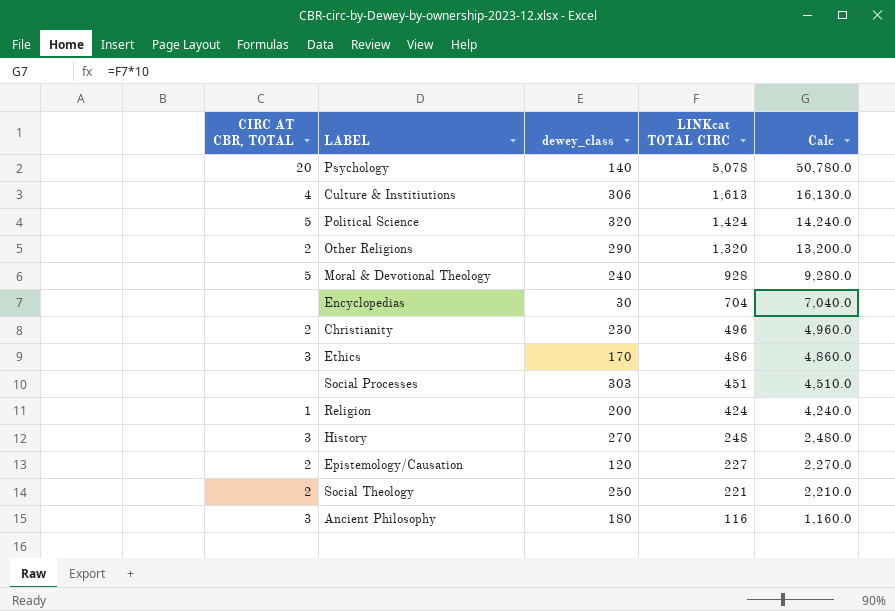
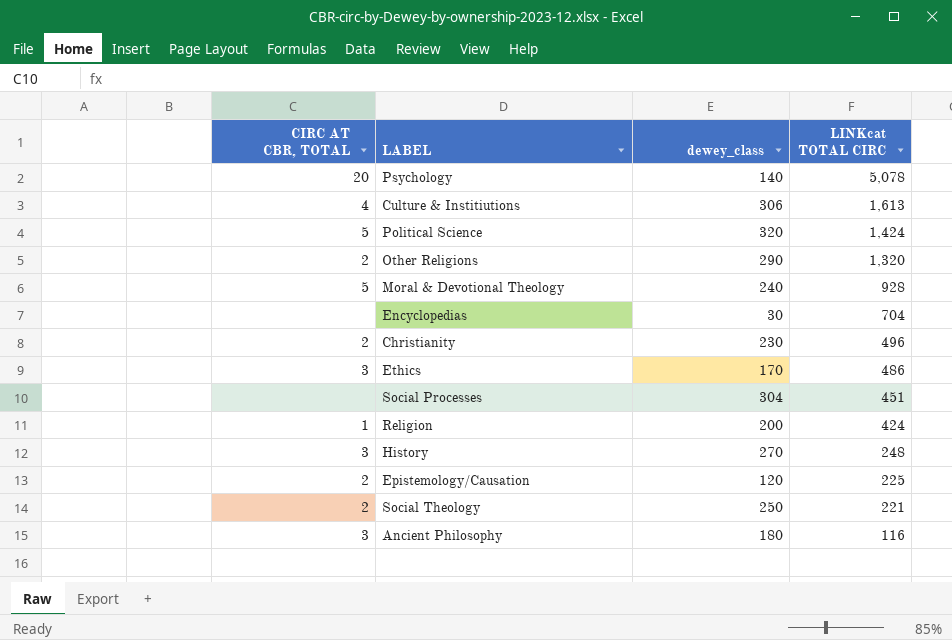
column Calc | formula: [LINKcat TOTAL CIRC] * 10 -> none
Social Processes | dewey_class: 303 -> 304
Epistemology/Causation | LINKcat TOTAL CIRC: 227 -> 225

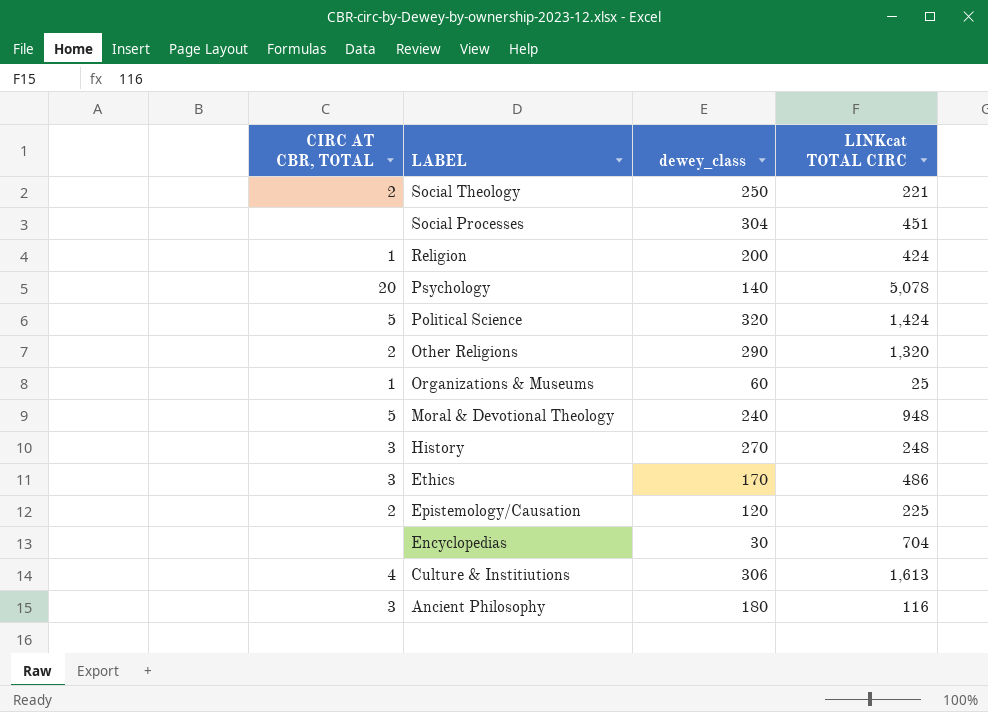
row order: LINKcat TOTAL CIRC descending -> LABEL descending
row Christianity: 2 | 230 | 496 -> none
row Organizations & Museums: none -> 1 | 60 | 25
Moral & Devotional Theology | LINKcat TOTAL CIRC: 928 -> 948

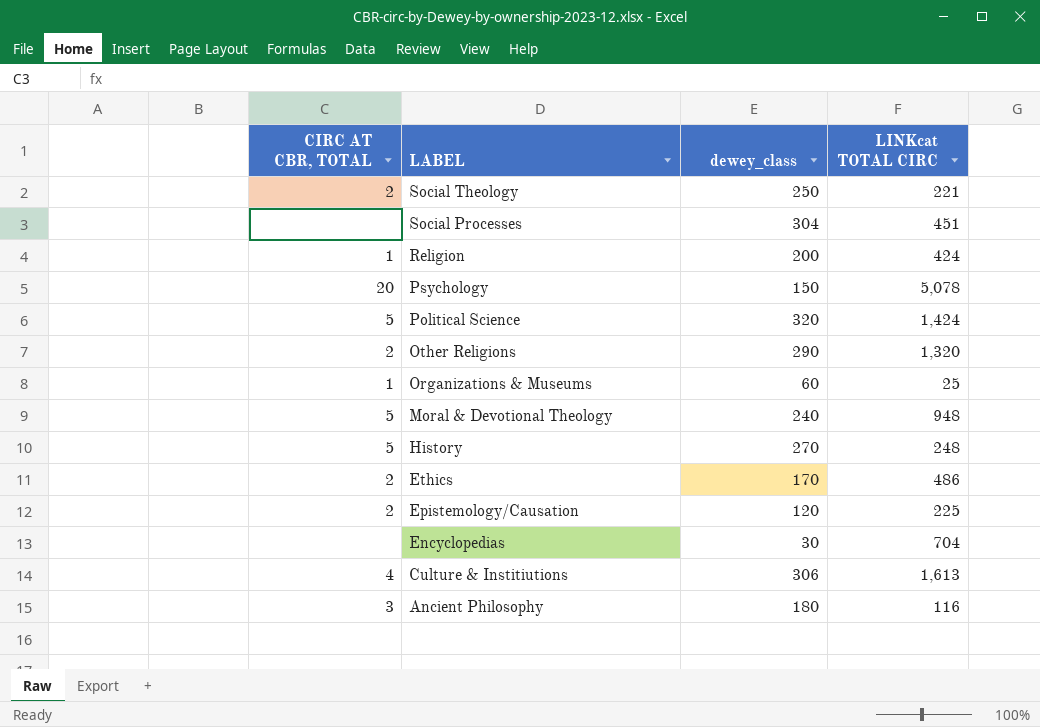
Psychology | dewey_class: 140 -> 150
History | CIRC AT CBR, TOTAL: 3 -> 5
Ethics | CIRC AT CBR, TOTAL: 3 -> 2

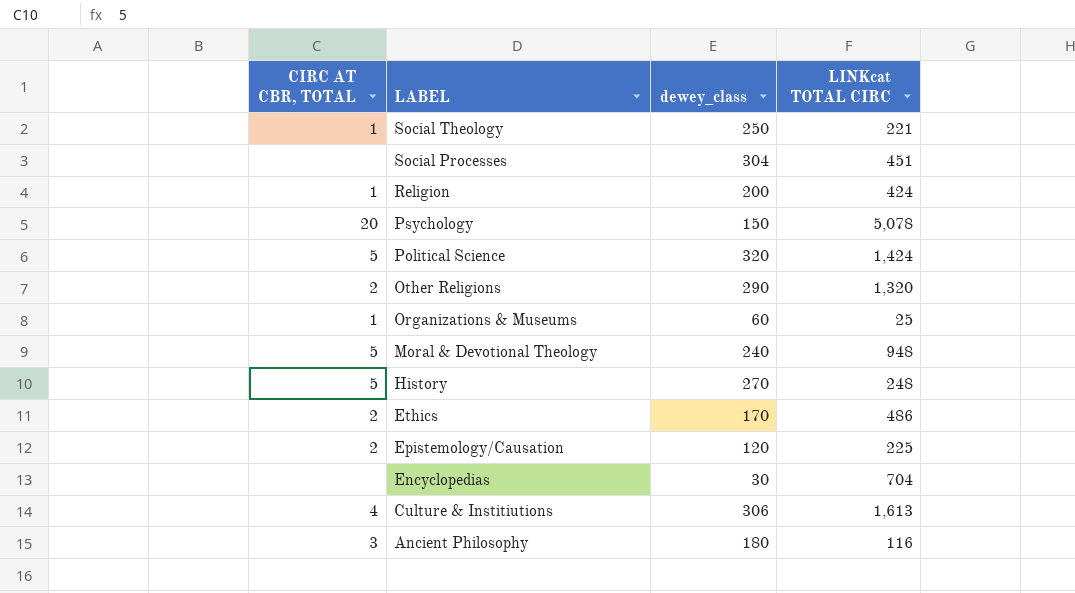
Social Theology | CIRC AT CBR, TOTAL: 2 -> 1

